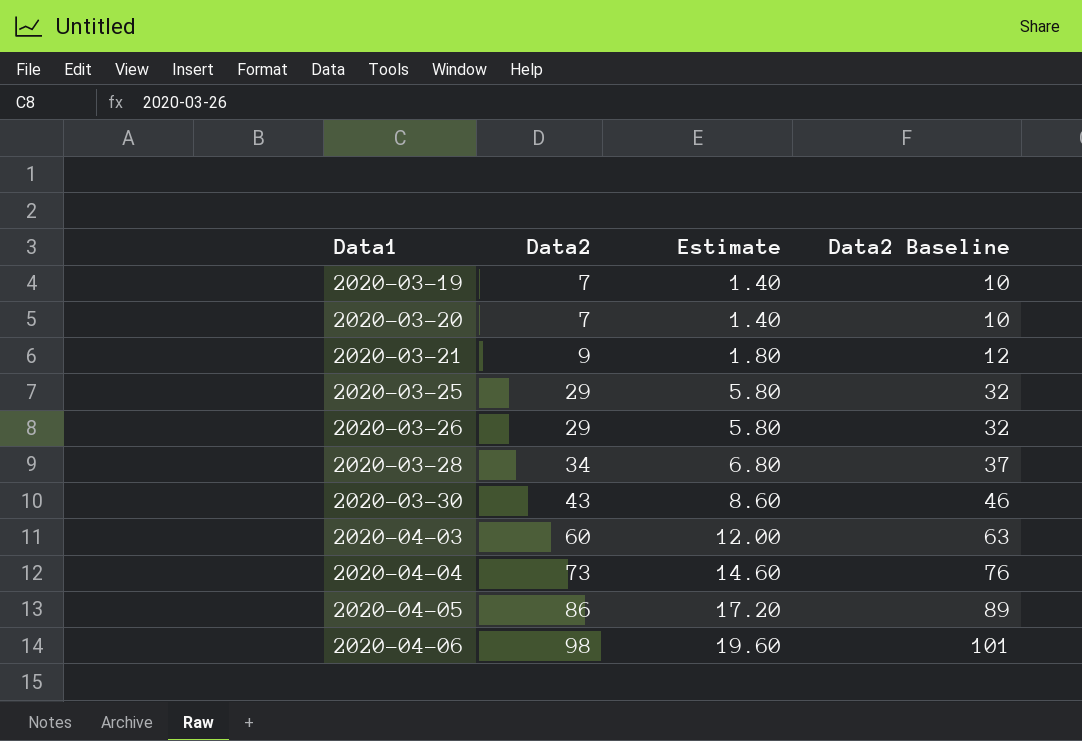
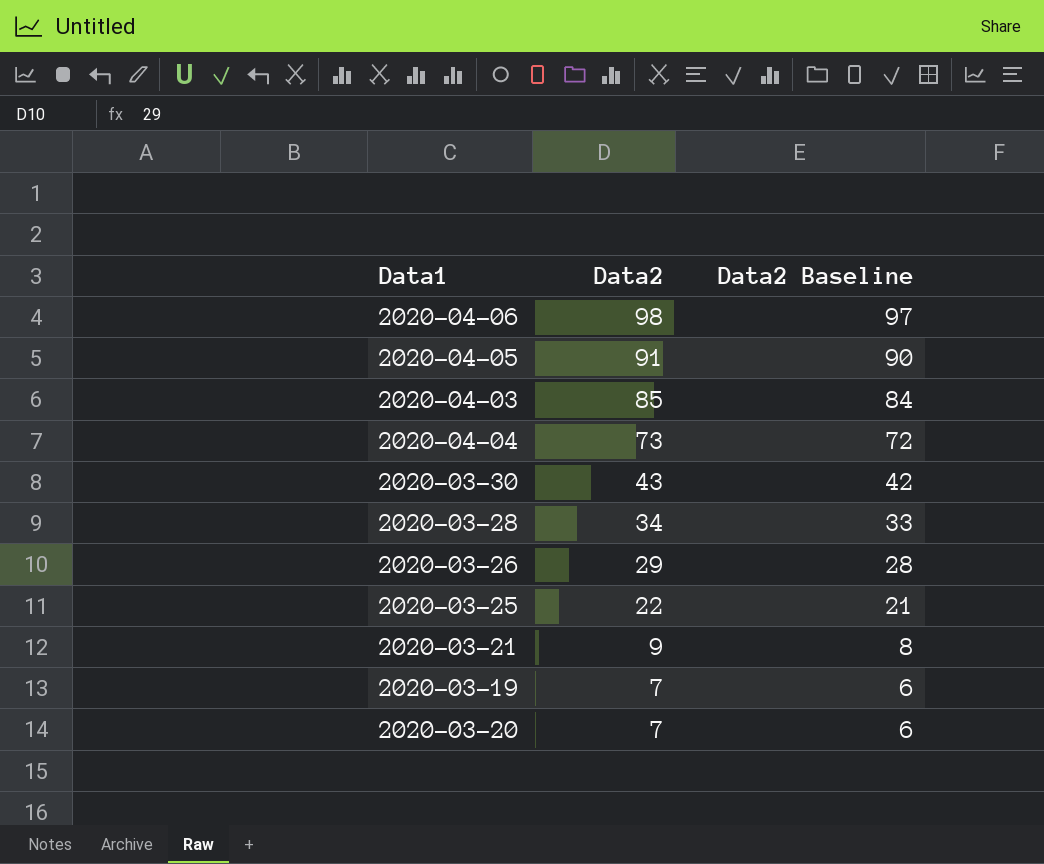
row order: Data1 ascending -> Data2 descending
column Estimate | formula: [Data2] * 0.2 -> none
column Data2 Baseline | formula: [Data2] + 3 -> [Data2] - 1
2020-04-05 | Data2: 86 -> 91
2020-04-03 | Data2: 60 -> 85
2020-03-25 | Data2: 29 -> 22

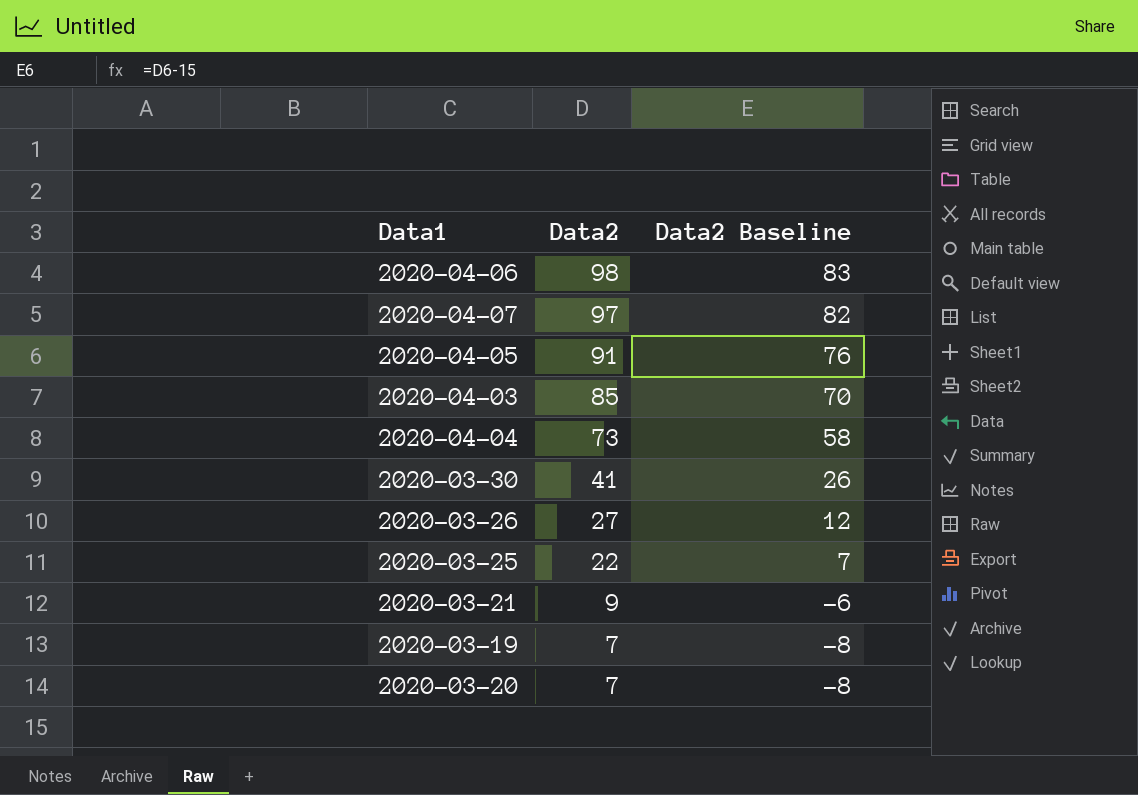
column Data2 Baseline | formula: [Data2] - 1 -> [Data2] - 15
row 2020-03-28: 34 | 33 -> none
row 2020-04-07: none -> 97 | 82
2020-03-30 | Data2: 43 -> 41
2020-03-26 | Data2: 29 -> 27

